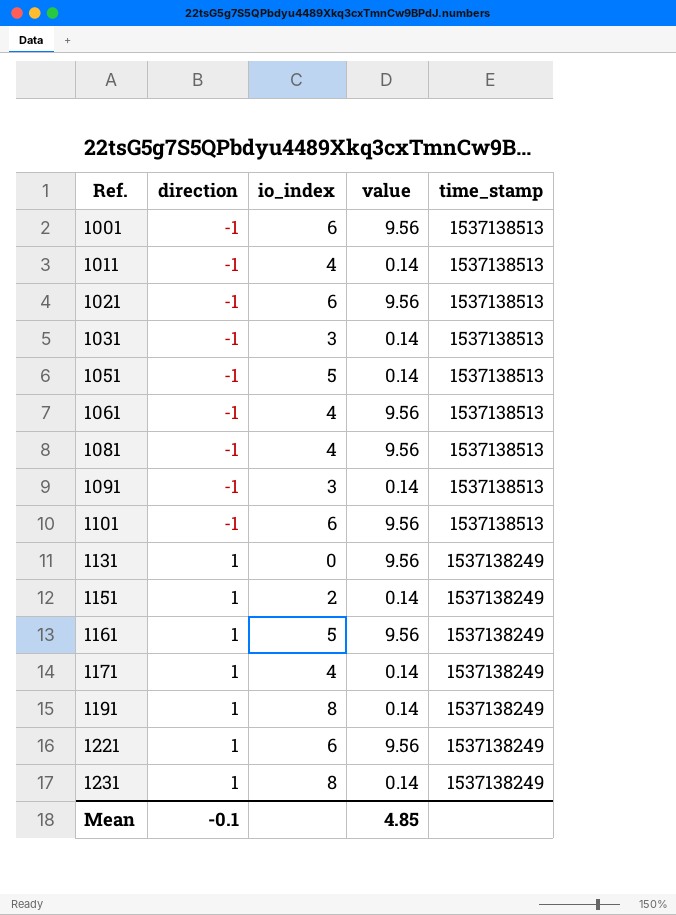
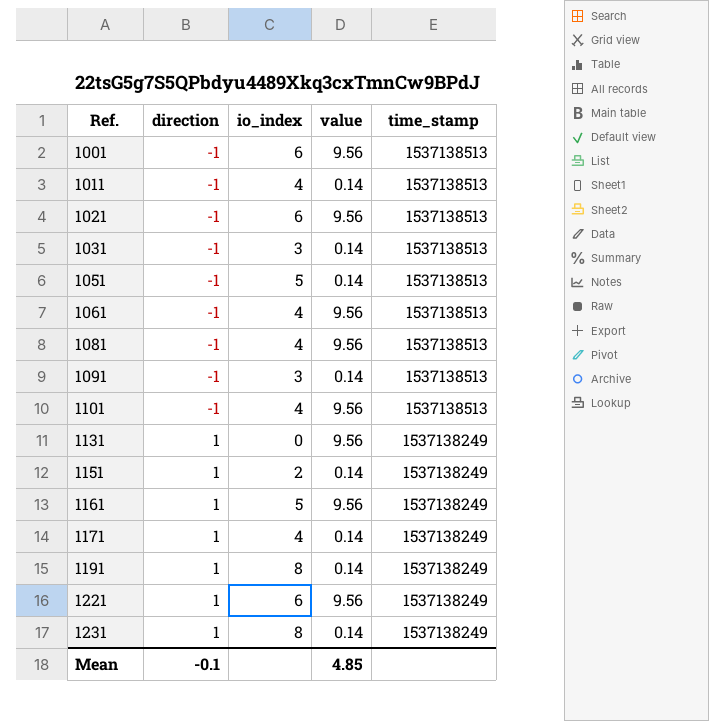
1101 | io_index: 6 -> 4

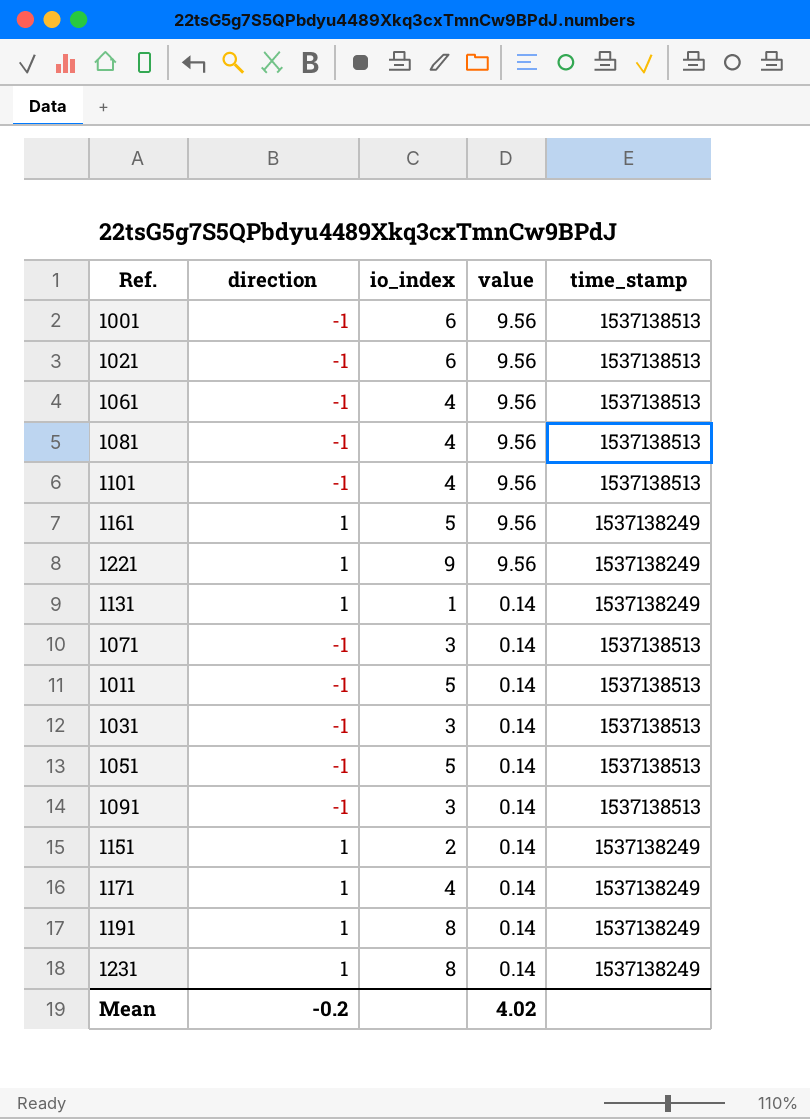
row order: Ref. ascending -> value descending
1221 | io_index: 6 -> 9
1131 | io_index: 0 -> 1
1131 | value: 9.56 -> 0.14
row 1071: none -> -1 | 3 | 0.14 | 1537138513
1011 | io_index: 4 -> 5
Mean | direction: -0.1 -> -0.2
Mean | value: 4.85 -> 4.02

